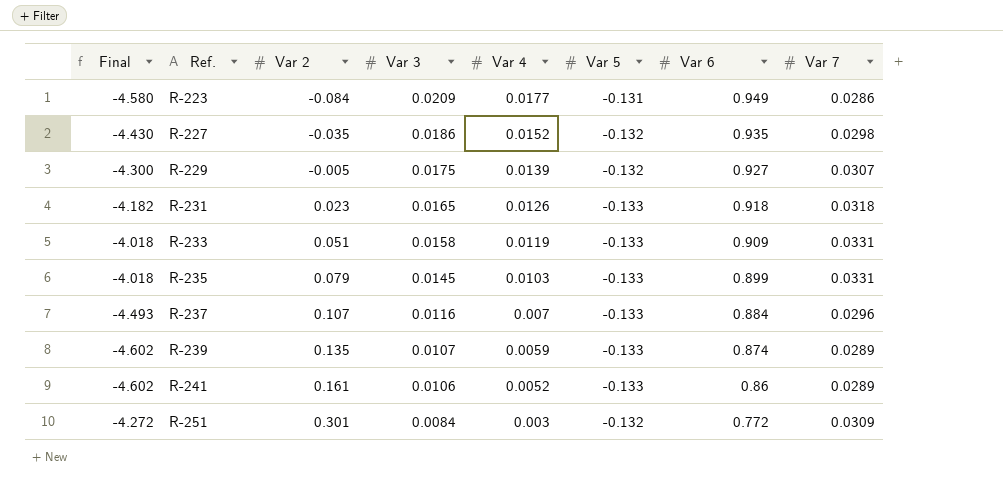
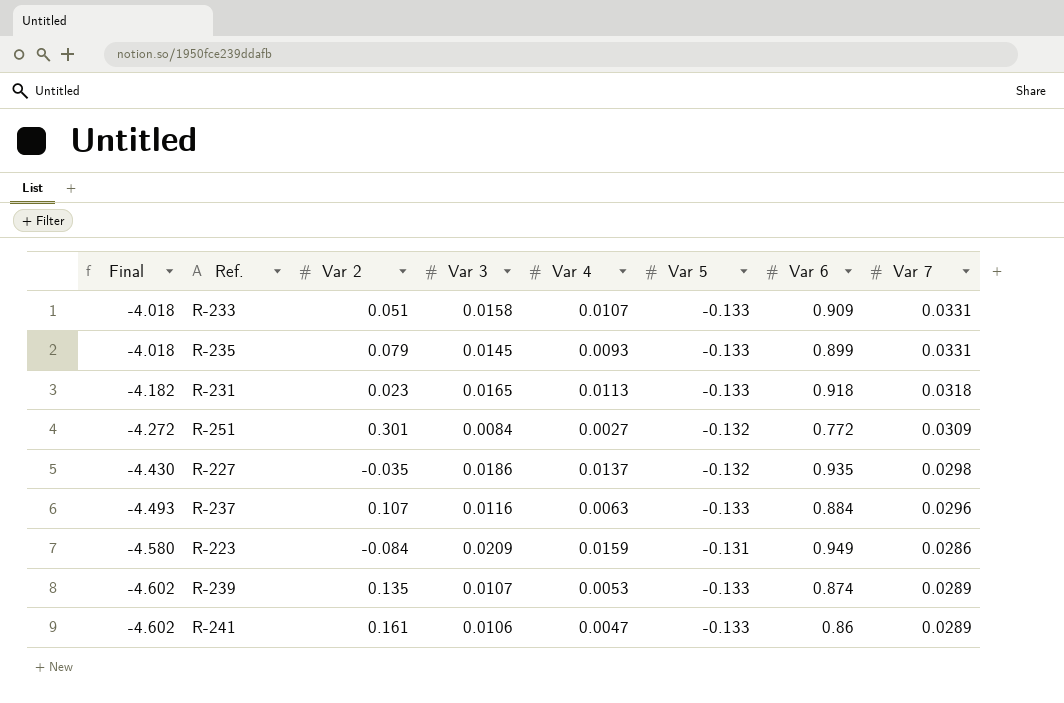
row order: Ref. ascending -> Final descending
row R-229: -4.300 | -0.005 | 0.0175 | 0.0139 | -0.132 | 0.927 | 0.0307 -> none
R-233 | Var 4: 0.0119 -> 0.0107
R-235 | Var 4: 0.0103 -> 0.0093
R-231 | Var 4: 0.0126 -> 0.0113
R-251 | Var 4: 0.003 -> 0.0027
R-227 | Var 4: 0.0152 -> 0.0137
R-237 | Var 4: 0.007 -> 0.0063
R-223 | Var 4: 0.0177 -> 0.0159
R-239 | Var 4: 0.0059 -> 0.0053
R-241 | Var 4: 0.0052 -> 0.0047

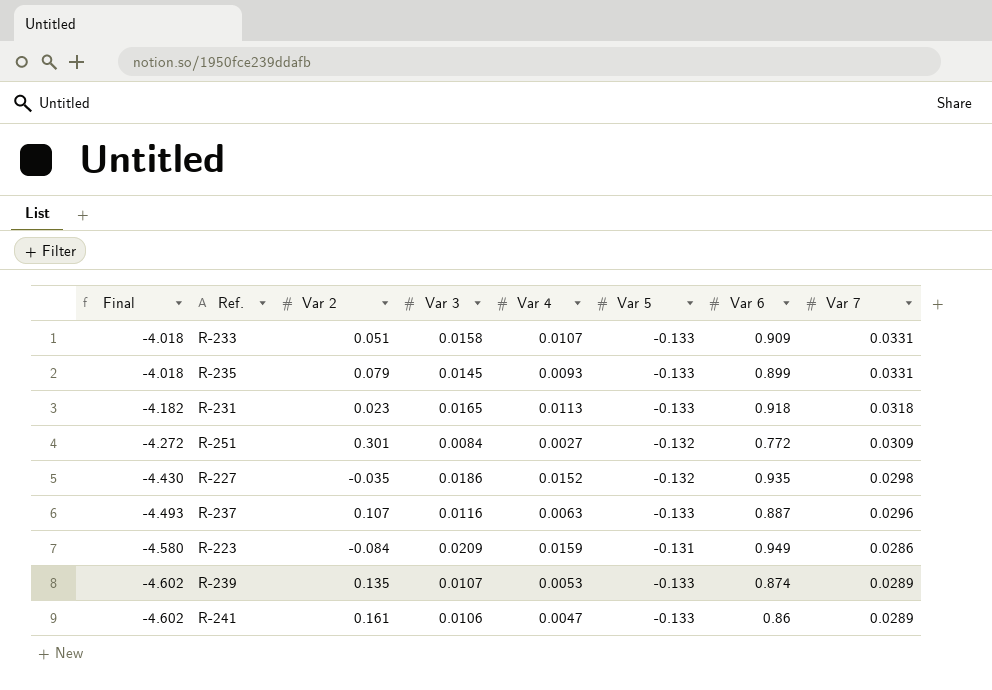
R-227 | Var 4: 0.0137 -> 0.0152
R-237 | Var 6: 0.884 -> 0.887

